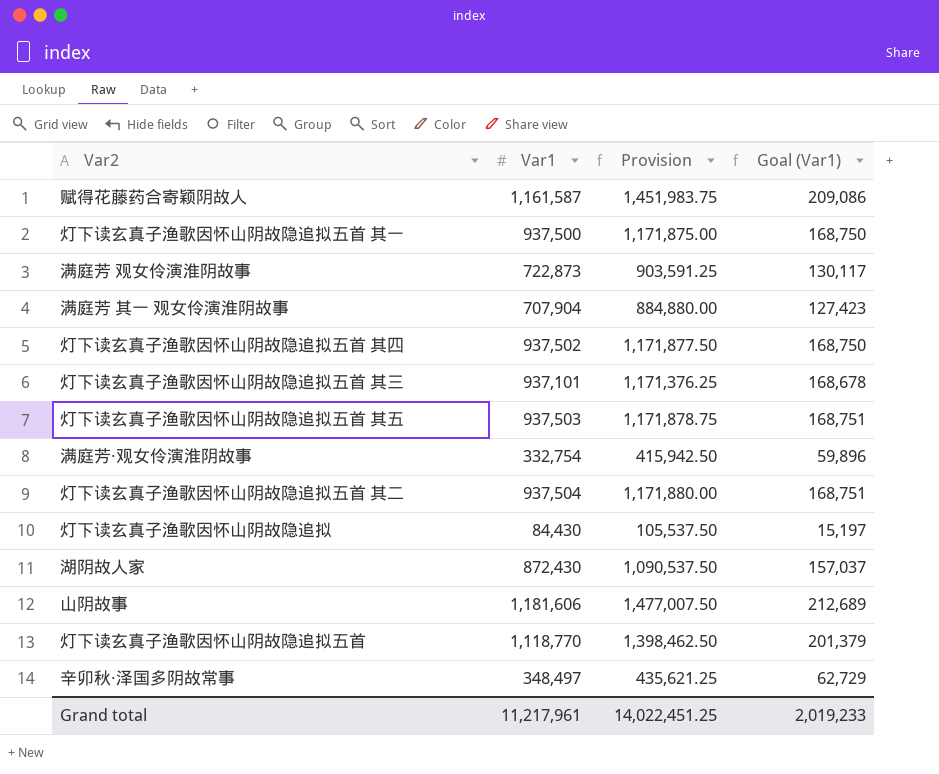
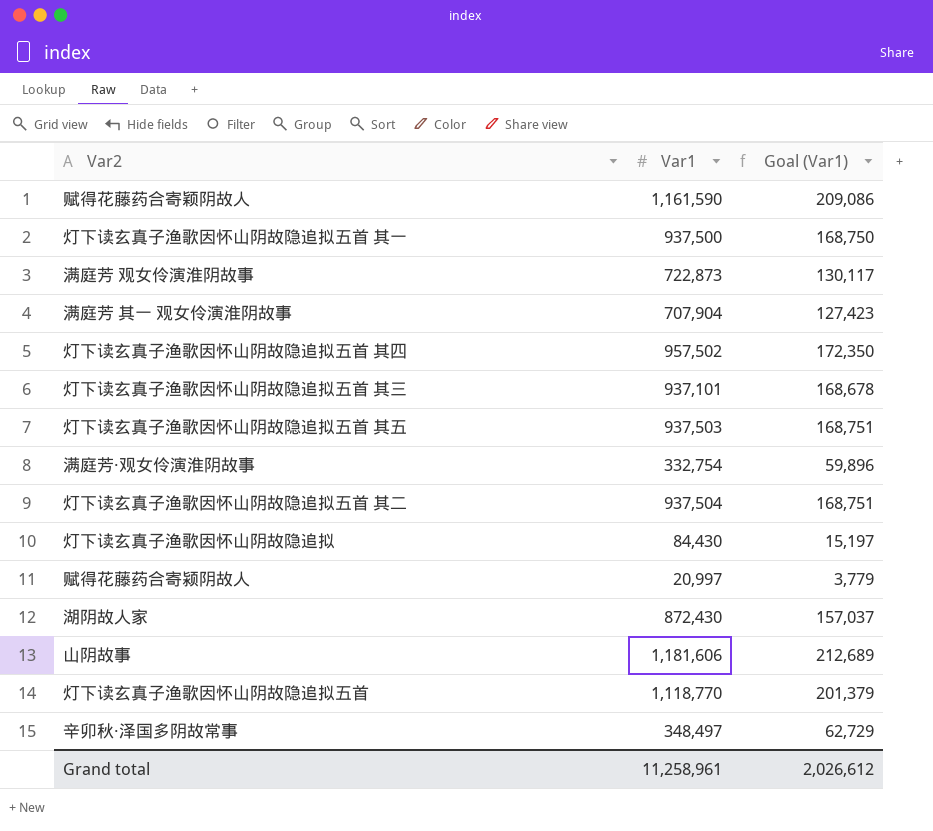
column Provision | formula: [Var1] * 1.25 -> none
赋得花藤药合寄颖阴故人 | Var1: 1,161,587 -> 1,161,590
灯下读玄真子渔歌因怀山阴故隐追拟五首 其四 | Var1: 937,502 -> 957,502
灯下读玄真子渔歌因怀山阴故隐追拟五首 其四 | Goal (Var1): 168,750 -> 172,350
row 赋得花藤药合寄颍阴故人: none -> 20,997 | 3,779
Grand total | Var1: 11,217,961 -> 11,258,961
Grand total | Goal (Var1): 2,019,233 -> 2,026,612

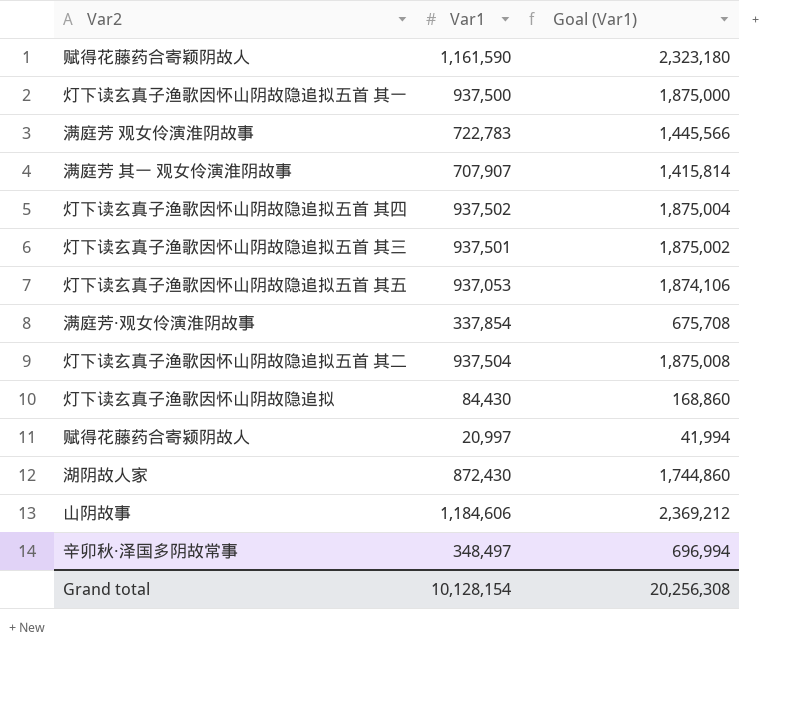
column Goal (Var1) | formula: [Var1] * 0.18 -> [Var1] * 2
row 灯下读玄真子渔歌因怀山阴故隐追拟五首: 1,118,770 | 201,379 -> none
满庭芳 观女伶演淮阴故事 | Var1: 722,873 -> 722,783
满庭芳 其一 观女伶演淮阴故事 | Var1: 707,904 -> 707,907
灯下读玄真子渔歌因怀山阴故隐追拟五首 其四 | Var1: 957,502 -> 937,502
灯下读玄真子渔歌因怀山阴故隐追拟五首 其三 | Var1: 937,101 -> 937,501
灯下读玄真子渔歌因怀山阴故隐追拟五首 其五 | Var1: 937,503 -> 937,053
满庭芳·观女伶演淮阴故事 | Var1: 332,754 -> 337,854
山阴故事 | Var1: 1,181,606 -> 1,184,606
Grand total | Var1: 11,258,961 -> 10,128,154
Grand total | Goal (Var1): 2,026,612 -> 20,256,308

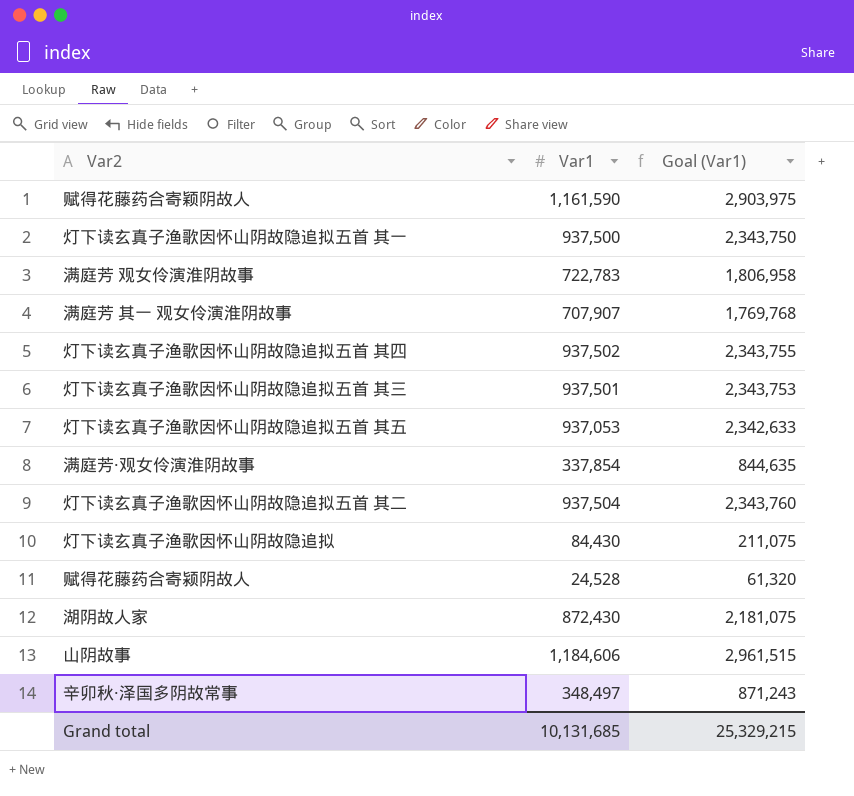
column Goal (Var1) | formula: [Var1] * 2 -> [Var1] * 2.5
赋得花藤药合寄颍阴故人 | Var1: 20,997 -> 24,528
Grand total | Var1: 10,128,154 -> 10,131,685
Grand total | Goal (Var1): 20,256,308 -> 25,329,215

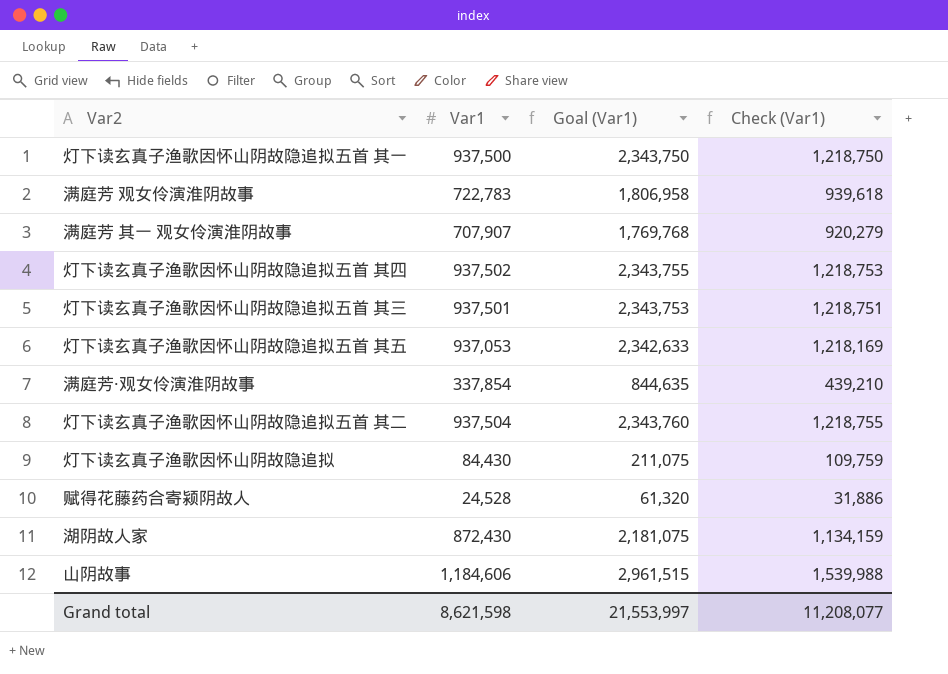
column Check (Var1) | formula: none -> [Var1] * 1.3
row 赋得花藤药合寄颖阴故人: 1,161,590 | 2,903,975 -> none
row 辛卯秋·泽国多阴故常事: 348,497 | 871,243 -> none
Grand total | Var1: 10,131,685 -> 8,621,598
Grand total | Goal (Var1): 25,329,215 -> 21,553,997

